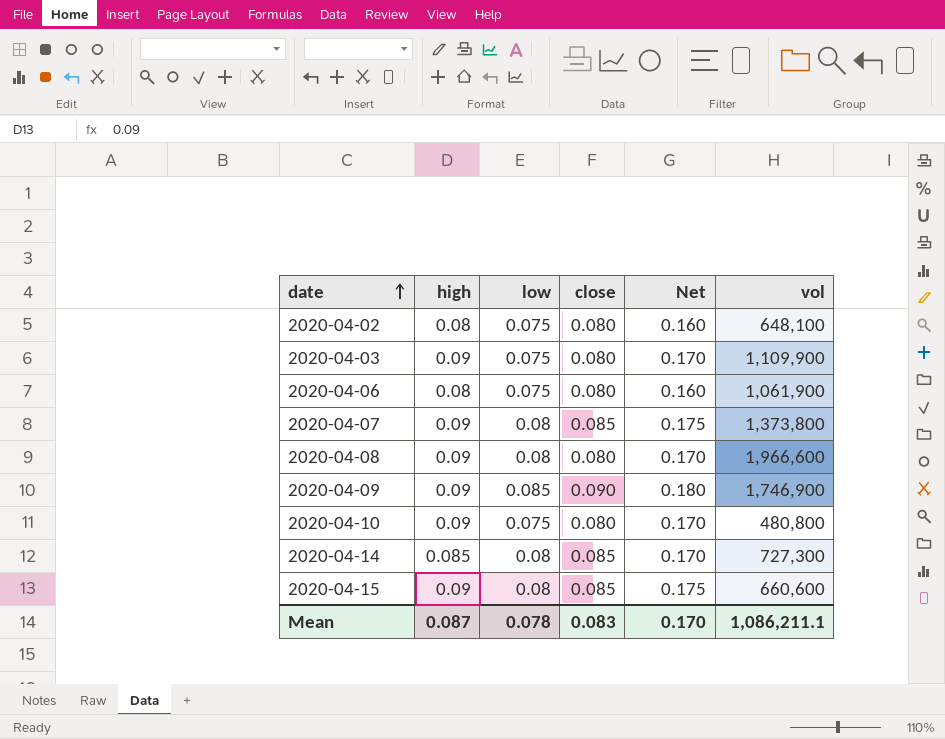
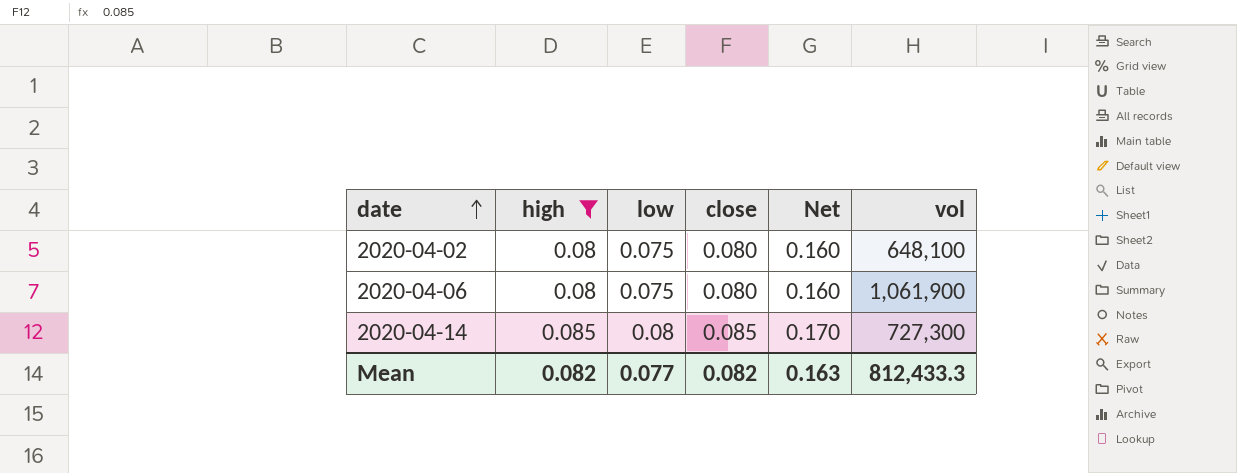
filter: none -> high != 0.09
Mean | high: 0.087 -> 0.082
Mean | low: 0.078 -> 0.077
Mean | close: 0.083 -> 0.082
Mean | Net: 0.170 -> 0.163
Mean | vol: 1,086,211.1 -> 812,433.3

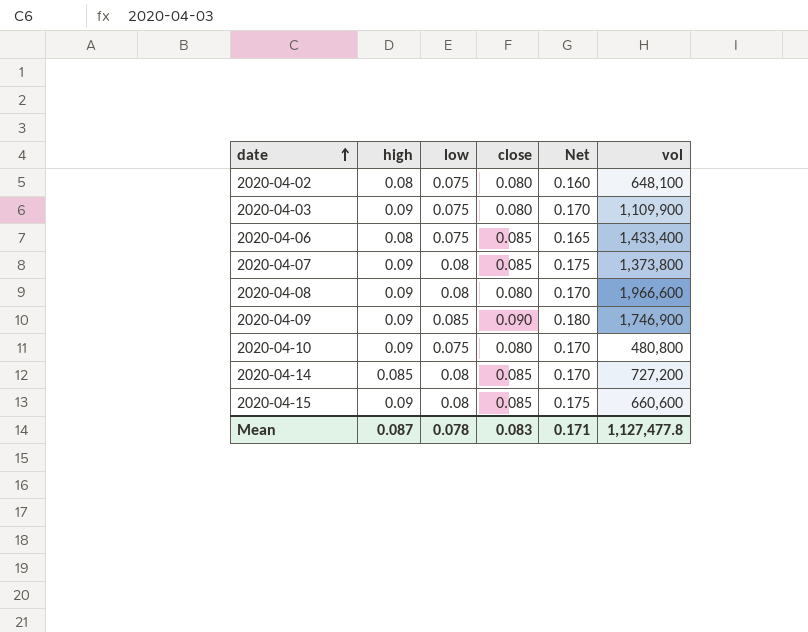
filter: high != 0.09 -> none
2020-04-06 | close: 0.080 -> 0.085
2020-04-06 | Net: 0.160 -> 0.165
2020-04-06 | vol: 1,061,900 -> 1,433,400
2020-04-14 | vol: 727,300 -> 727,200
Mean | high: 0.082 -> 0.087
Mean | low: 0.077 -> 0.078
Mean | close: 0.082 -> 0.083
Mean | Net: 0.163 -> 0.171
Mean | vol: 812,433.3 -> 1,127,477.8

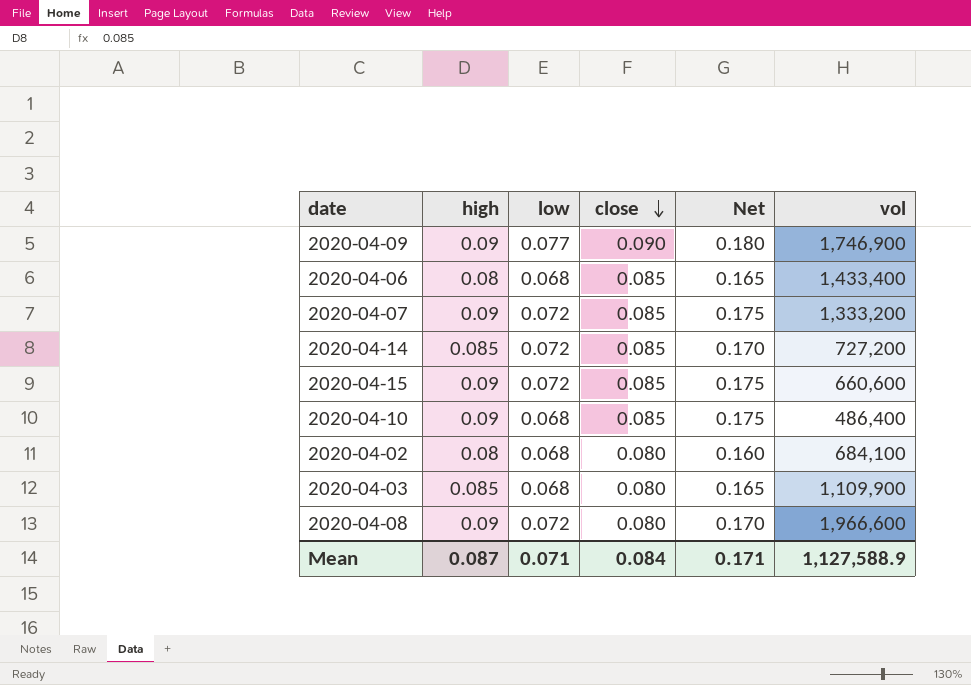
row order: date ascending -> close descending
2020-04-09 | low: 0.085 -> 0.077
2020-04-06 | low: 0.075 -> 0.068
2020-04-07 | low: 0.08 -> 0.072
2020-04-07 | vol: 1,373,800 -> 1,333,200
2020-04-14 | low: 0.08 -> 0.072
2020-04-15 | low: 0.08 -> 0.072
2020-04-10 | low: 0.075 -> 0.068
2020-04-10 | close: 0.080 -> 0.085
2020-04-10 | Net: 0.170 -> 0.175
2020-04-10 | vol: 480,800 -> 486,400
2020-04-02 | low: 0.075 -> 0.068
2020-04-02 | vol: 648,100 -> 684,100
2020-04-03 | high: 0.09 -> 0.085
2020-04-03 | low: 0.075 -> 0.068
2020-04-03 | Net: 0.170 -> 0.165
2020-04-08 | low: 0.08 -> 0.072
Mean | low: 0.078 -> 0.071
Mean | close: 0.083 -> 0.084
Mean | vol: 1,127,477.8 -> 1,127,588.9

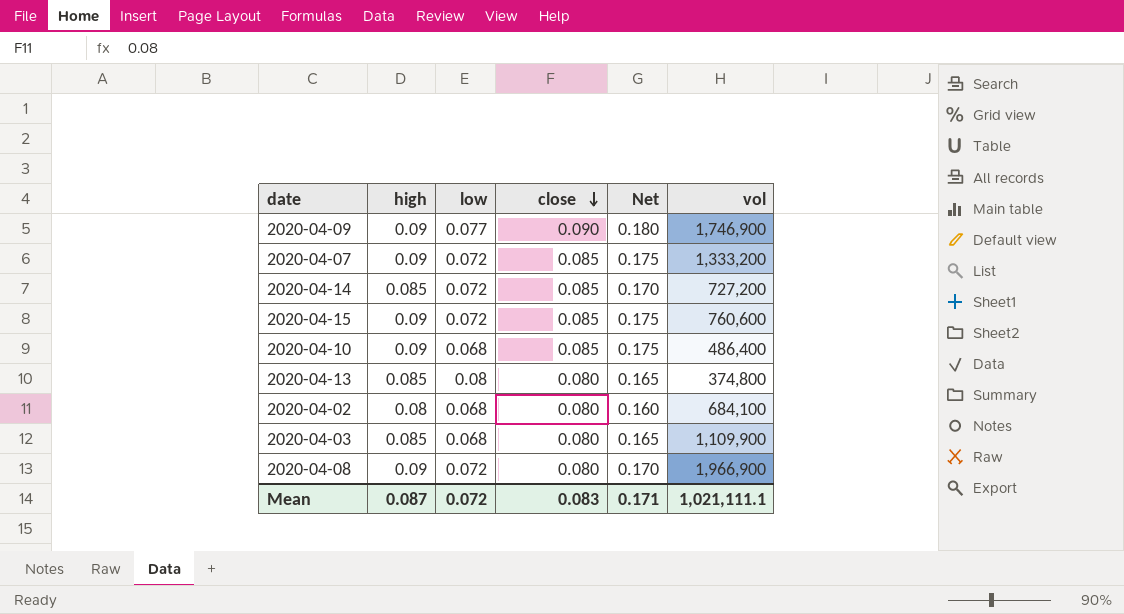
row 2020-04-06: 0.08 | 0.068 | 0.085 | 0.165 | 1,433,400 -> none
2020-04-15 | vol: 660,600 -> 760,600
row 2020-04-13: none -> 0.085 | 0.08 | 0.080 | 0.165 | 374,800
2020-04-08 | vol: 1,966,600 -> 1,966,900
Mean | low: 0.071 -> 0.072
Mean | close: 0.084 -> 0.083
Mean | vol: 1,127,588.9 -> 1,021,111.1

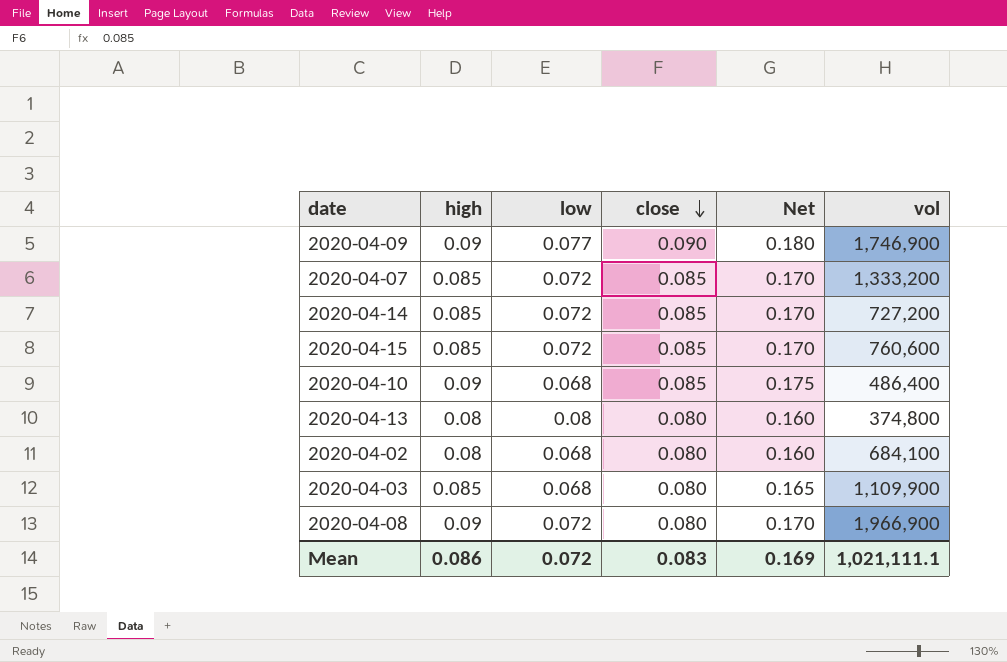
2020-04-07 | high: 0.09 -> 0.085
2020-04-07 | Net: 0.175 -> 0.170
2020-04-15 | high: 0.09 -> 0.085
2020-04-15 | Net: 0.175 -> 0.170
2020-04-13 | high: 0.085 -> 0.08
2020-04-13 | Net: 0.165 -> 0.160
Mean | high: 0.087 -> 0.086
Mean | Net: 0.171 -> 0.169

